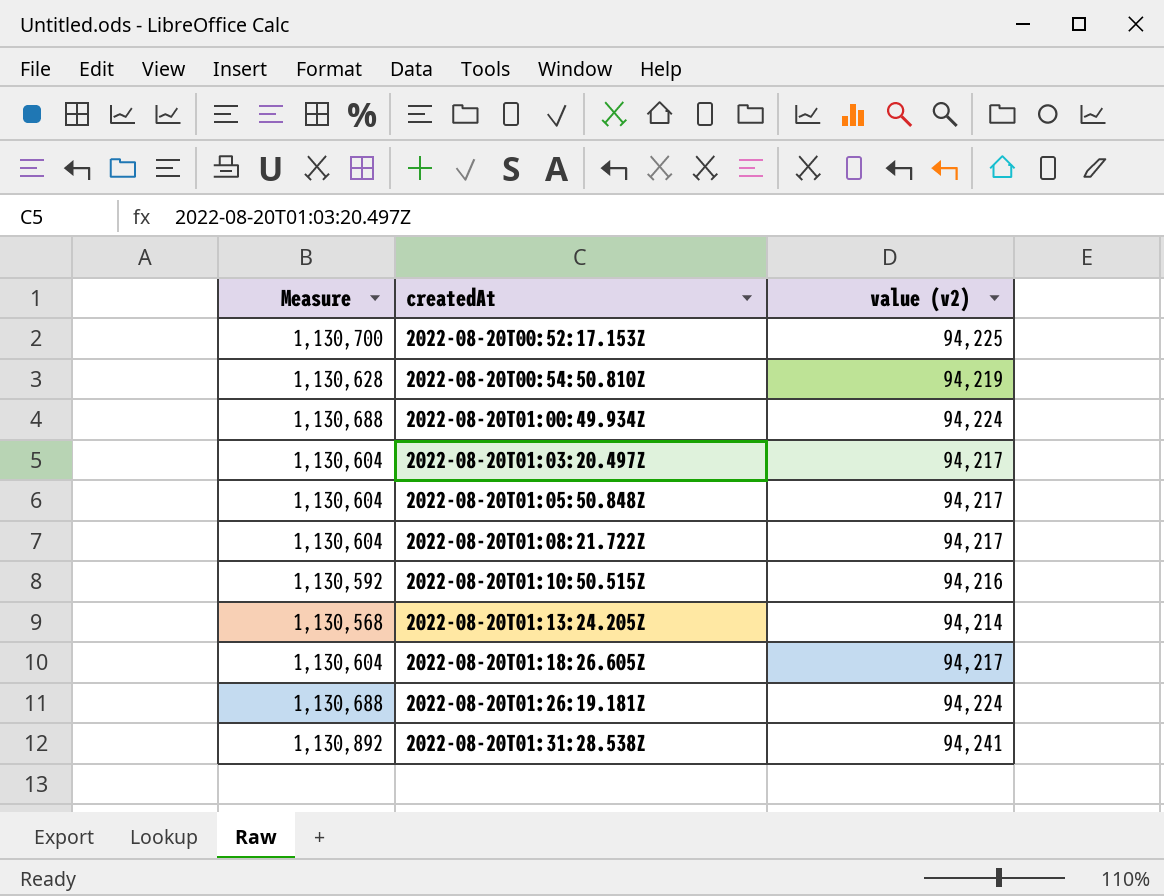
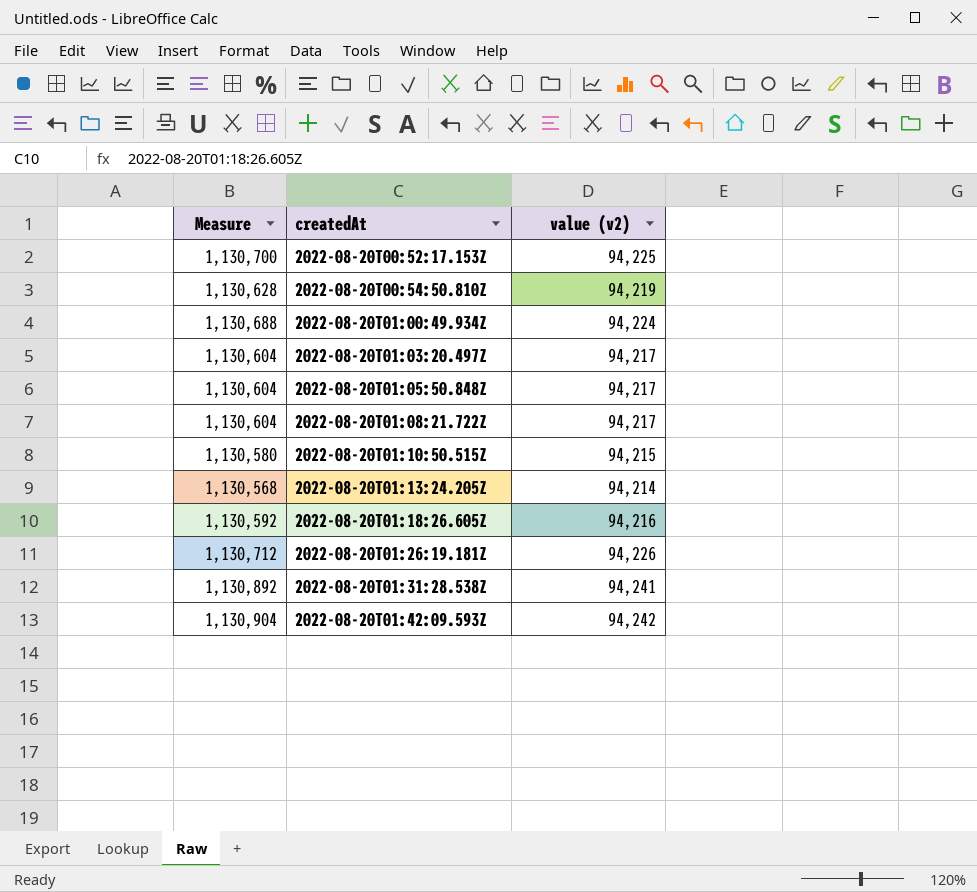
2022-08-20T01:10:50.515Z | Measure: 1,130,592 -> 1,130,580
2022-08-20T01:10:50.515Z | value (v2): 94,216 -> 94,215
2022-08-20T01:18:26.605Z | Measure: 1,130,604 -> 1,130,592
2022-08-20T01:18:26.605Z | value (v2): 94,217 -> 94,216
2022-08-20T01:26:19.181Z | Measure: 1,130,688 -> 1,130,712
2022-08-20T01:26:19.181Z | value (v2): 94,224 -> 94,226
row 2022-08-20T01:42:09.593Z: none -> 1,130,904 | 94,242

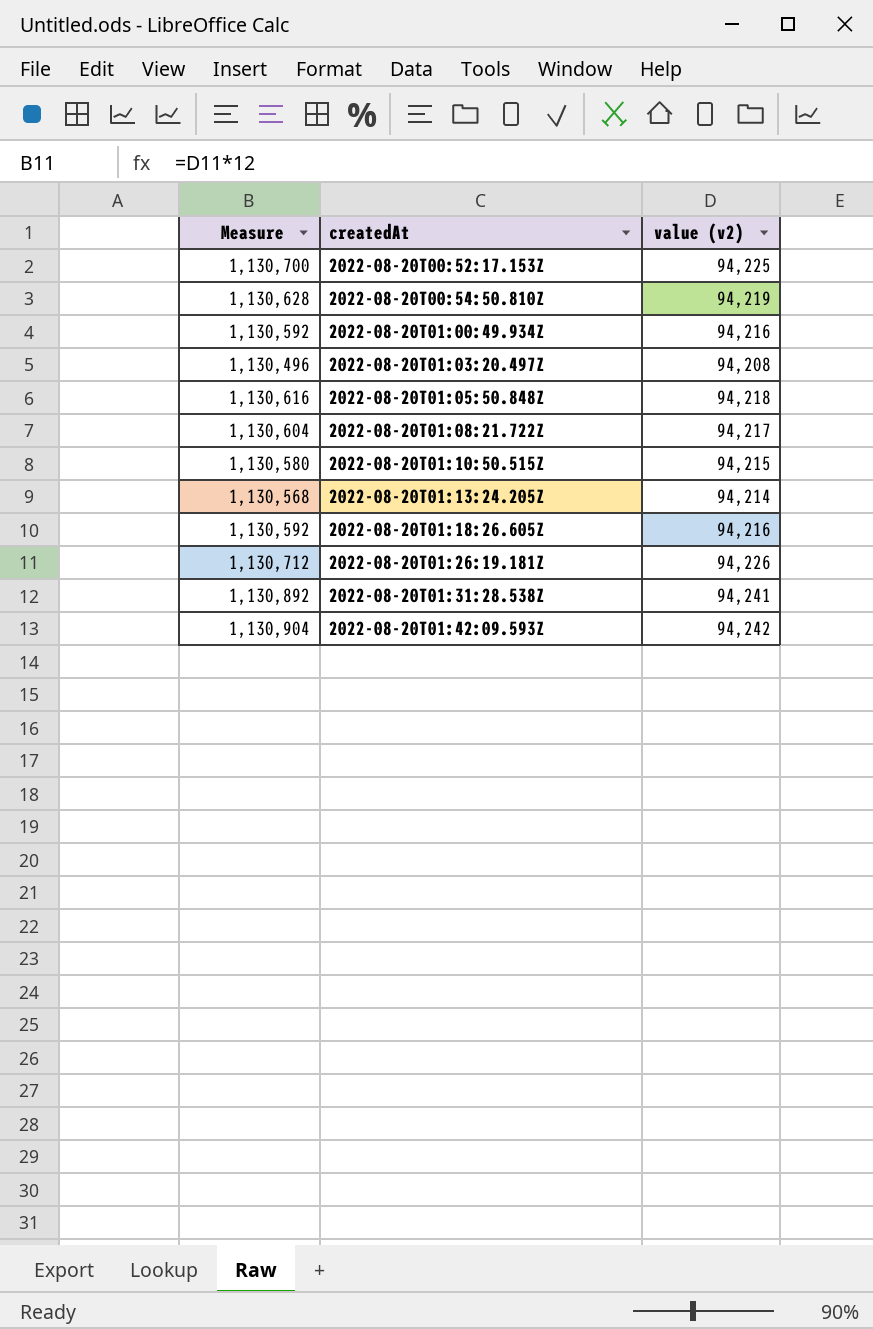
2022-08-20T01:00:49.934Z | Measure: 1,130,688 -> 1,130,592
2022-08-20T01:00:49.934Z | value (v2): 94,224 -> 94,216
2022-08-20T01:03:20.497Z | Measure: 1,130,604 -> 1,130,496
2022-08-20T01:03:20.497Z | value (v2): 94,217 -> 94,208
2022-08-20T01:05:50.848Z | Measure: 1,130,604 -> 1,130,616
2022-08-20T01:05:50.848Z | value (v2): 94,217 -> 94,218

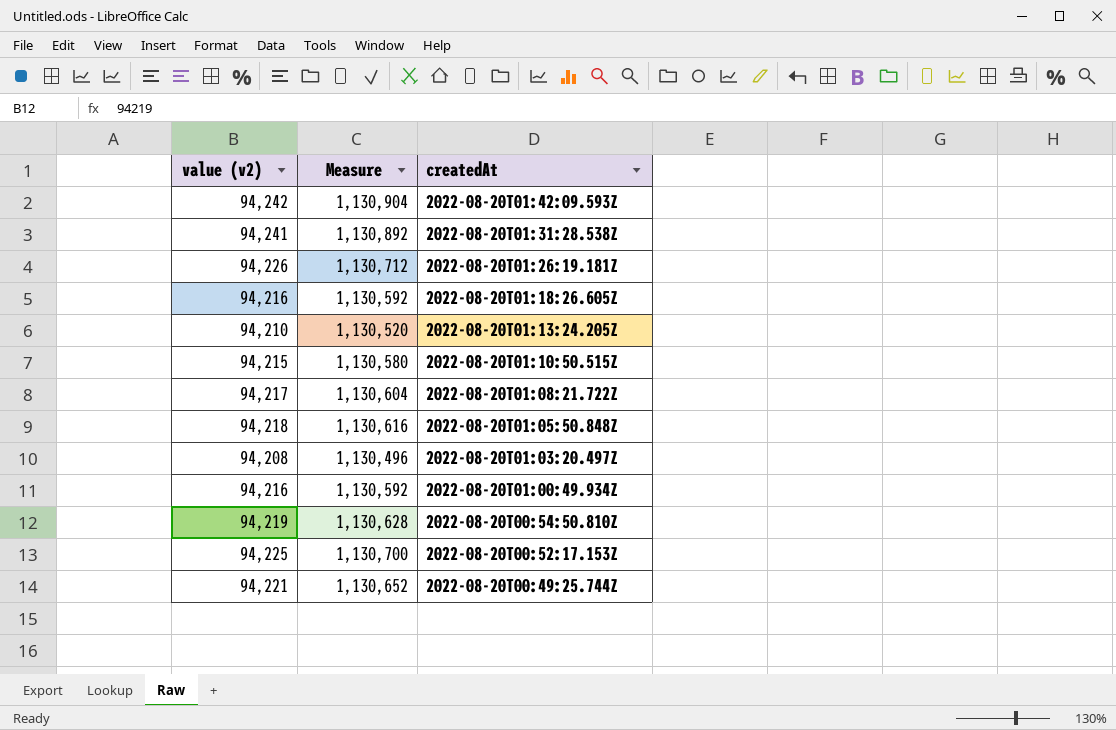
row order: createdAt ascending -> createdAt descending
column value (v2) | position: 3 -> 1
2022-08-20T01:13:24.205Z | value (v2): 94,214 -> 94,210
2022-08-20T01:13:24.205Z | Measure: 1,130,568 -> 1,130,520
row 2022-08-20T00:49:25.744Z: none -> 94,221 | 1,130,652

